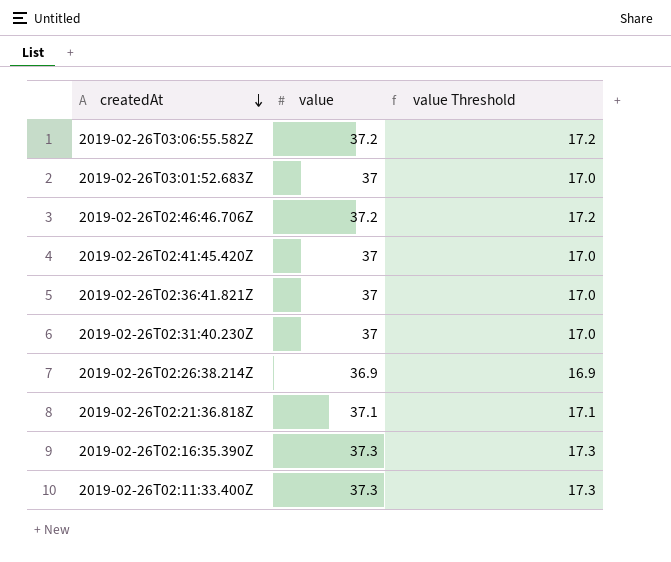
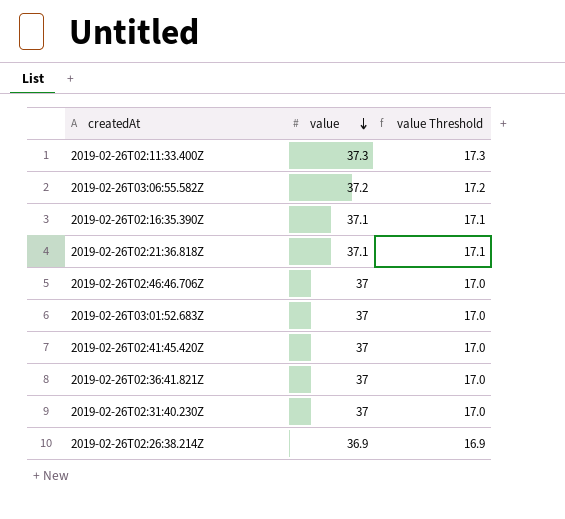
row order: createdAt descending -> value descending
2019-02-26T02:16:35.390Z | value: 37.3 -> 37.1
2019-02-26T02:16:35.390Z | value Threshold: 17.3 -> 17.1
2019-02-26T02:46:46.706Z | value: 37.2 -> 37
2019-02-26T02:46:46.706Z | value Threshold: 17.2 -> 17.0

